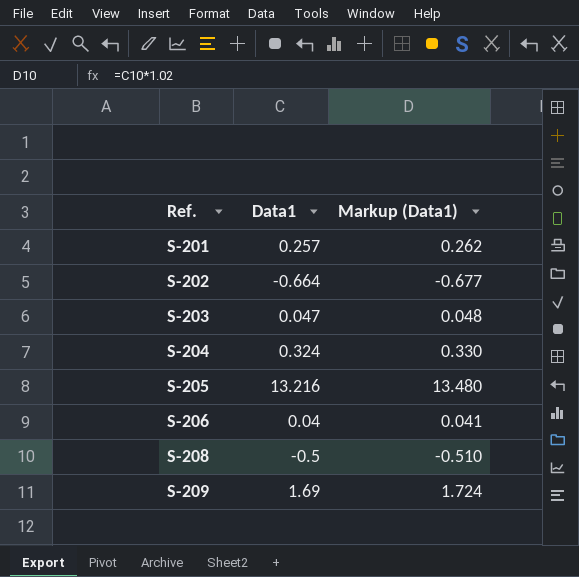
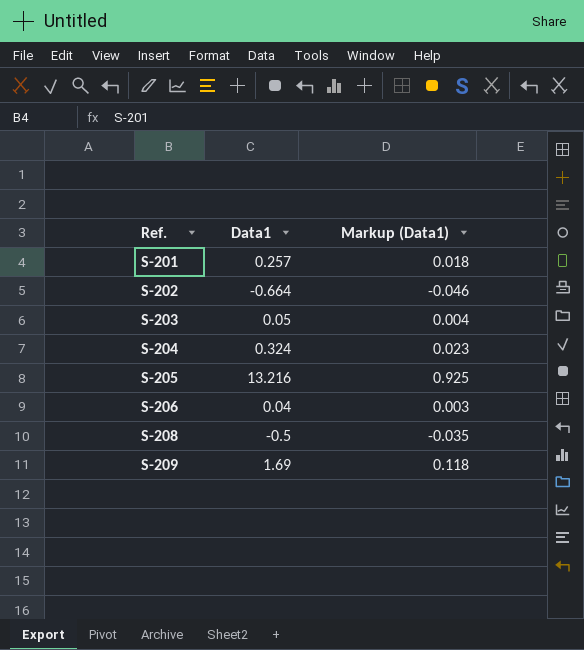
column Markup (Data1) | formula: [Data1] * 1.02 -> [Data1] * 0.07
S-203 | Data1: 0.047 -> 0.05

